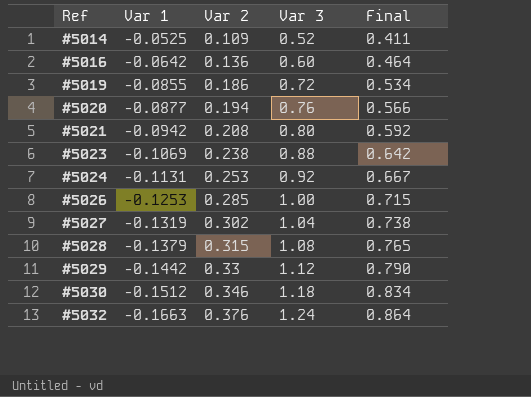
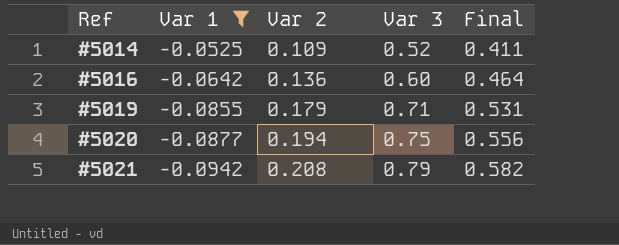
filter: none -> Var 1 >= -0.0942
#5019 | Var 2: 0.186 -> 0.179
#5019 | Var 3: 0.72 -> 0.71
#5019 | Final: 0.534 -> 0.531
#5020 | Var 3: 0.76 -> 0.75
#5020 | Final: 0.566 -> 0.556
#5021 | Var 3: 0.80 -> 0.79
#5021 | Final: 0.592 -> 0.582

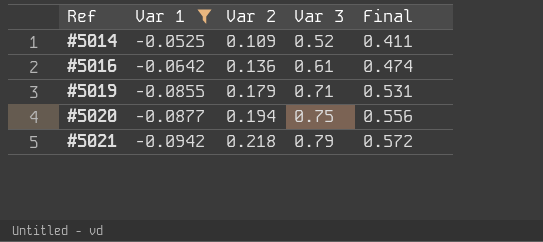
#5016 | Var 3: 0.60 -> 0.61
#5016 | Final: 0.464 -> 0.474
#5021 | Var 2: 0.208 -> 0.218
#5021 | Final: 0.582 -> 0.572

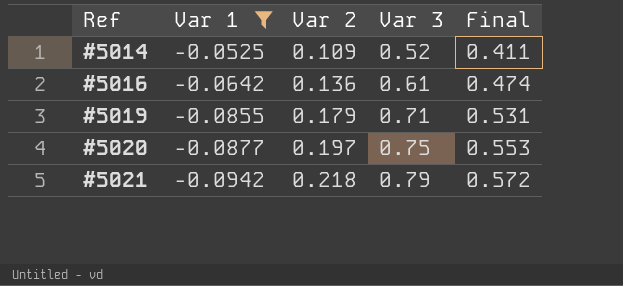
#5020 | Var 2: 0.194 -> 0.197
#5020 | Final: 0.556 -> 0.553

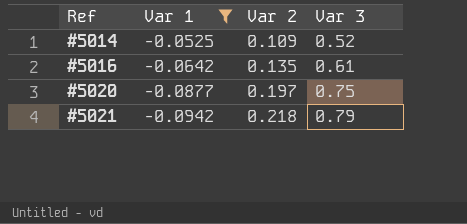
column Final | formula: [Var 3] - [Var 2] -> none
row #5019: -0.0855 | 0.179 | 0.71 | 0.531 -> none
#5016 | Var 2: 0.136 -> 0.135

